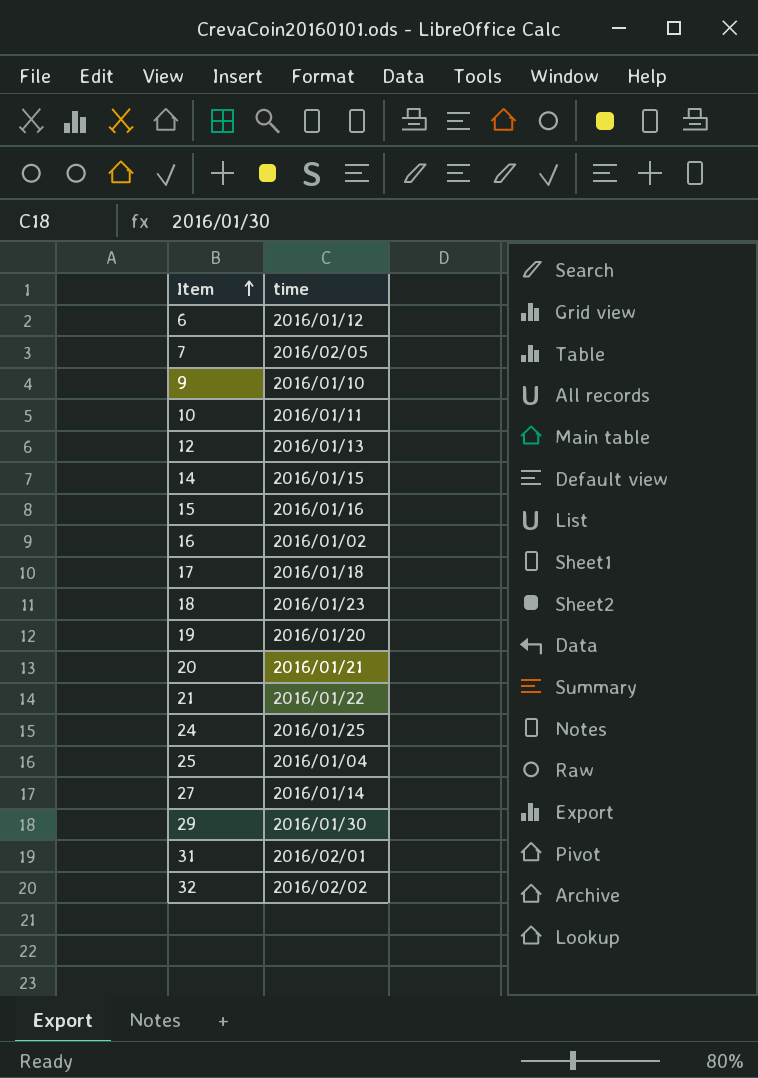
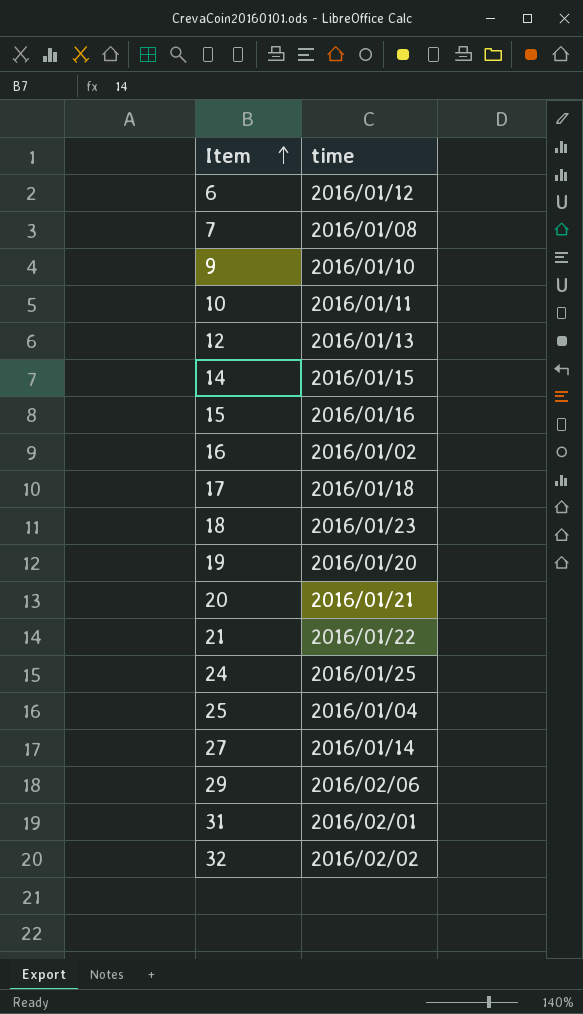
7 | time: 2016/02/05 -> 2016/01/08
29 | time: 2016/01/30 -> 2016/02/06

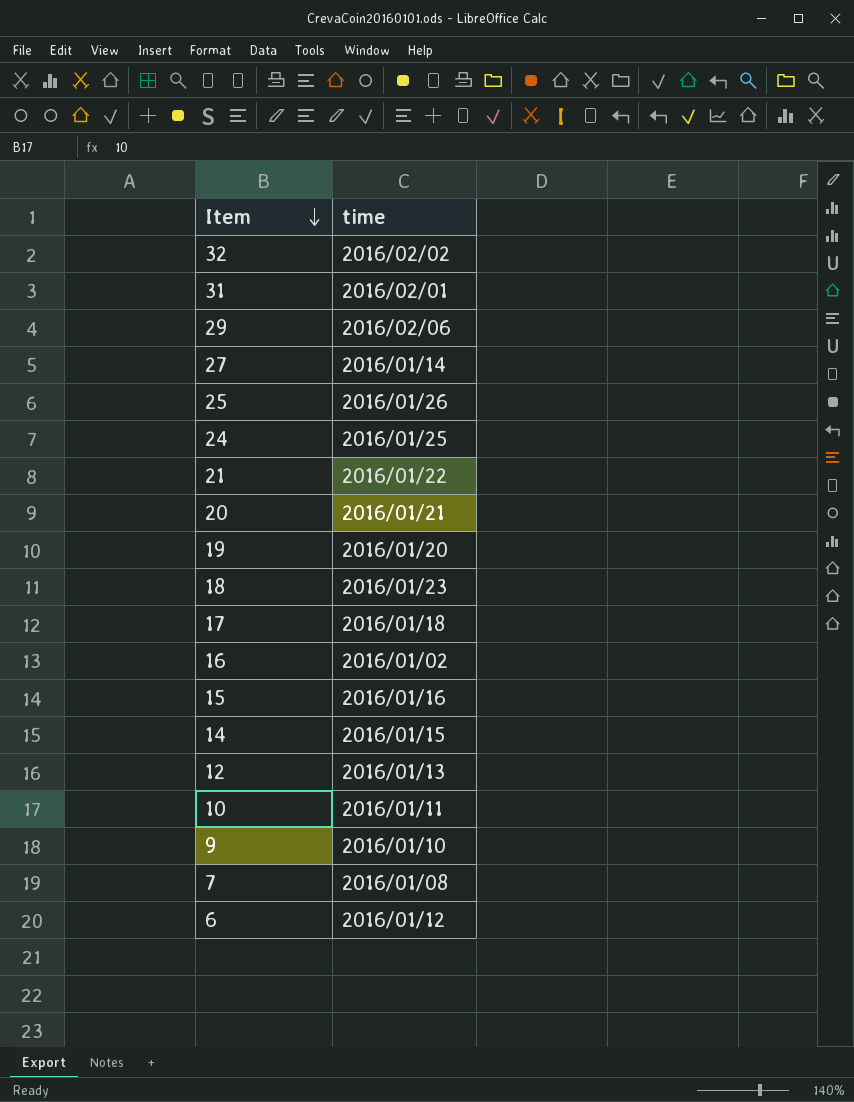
row order: Item ascending -> Item descending
25 | time: 2016/01/04 -> 2016/01/26

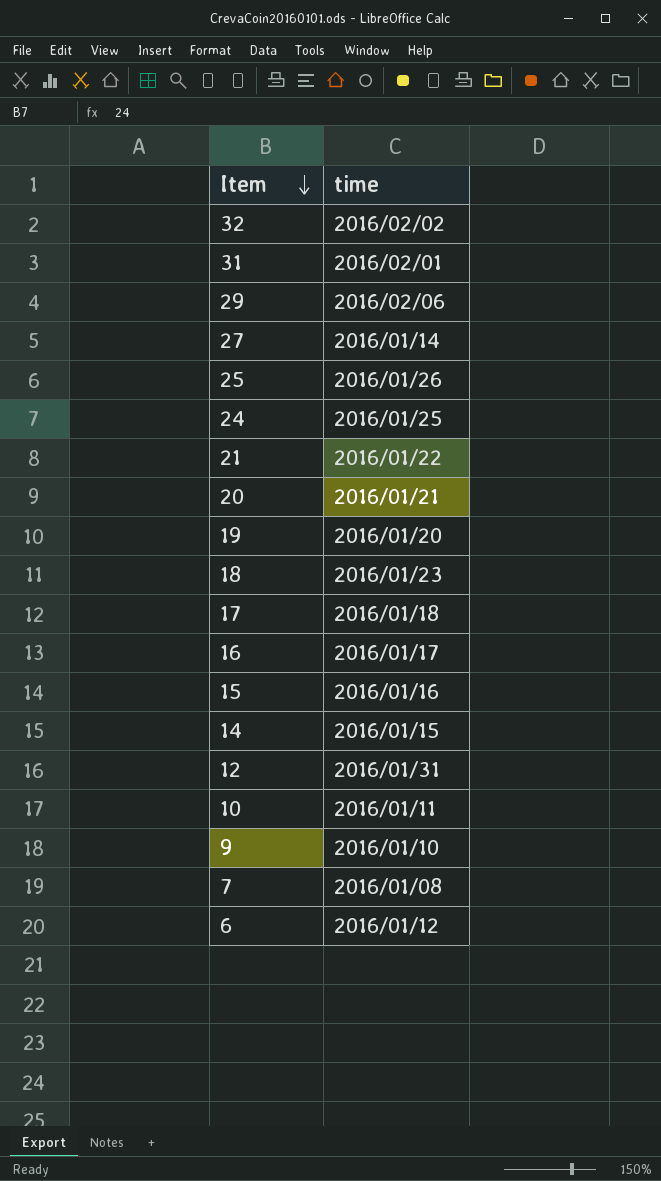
16 | time: 2016/01/02 -> 2016/01/17
12 | time: 2016/01/13 -> 2016/01/31

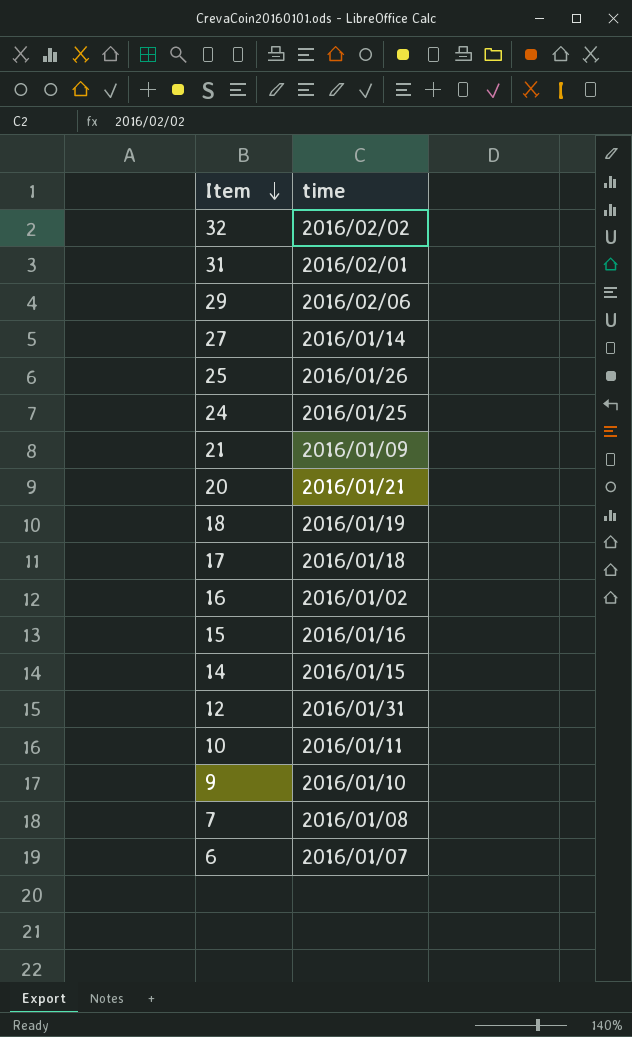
row 19: 2016/01/20 -> none
21 | time: 2016/01/22 -> 2016/01/09
18 | time: 2016/01/23 -> 2016/01/19
16 | time: 2016/01/17 -> 2016/01/02
6 | time: 2016/01/12 -> 2016/01/07

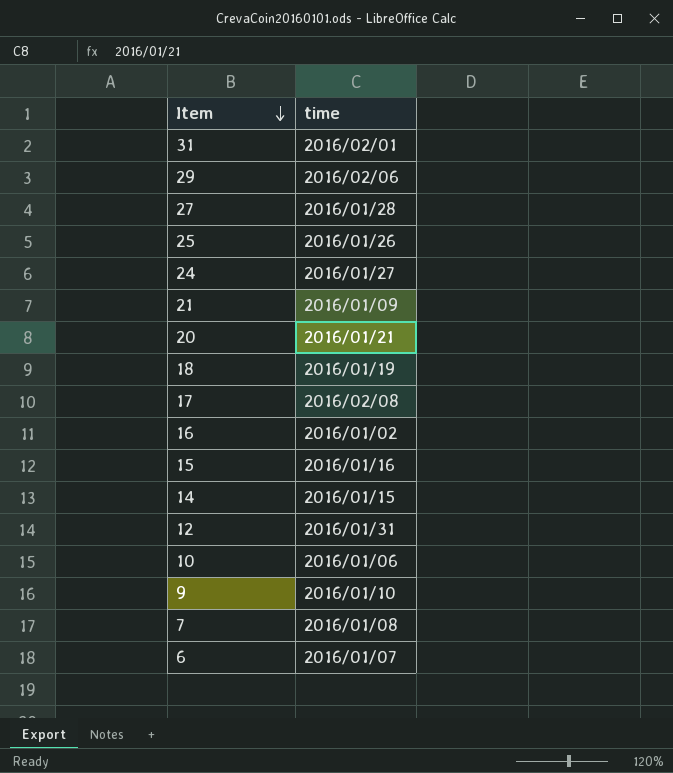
row 32: 2016/02/02 -> none
27 | time: 2016/01/14 -> 2016/01/28
24 | time: 2016/01/25 -> 2016/01/27
17 | time: 2016/01/18 -> 2016/02/08
10 | time: 2016/01/11 -> 2016/01/06

